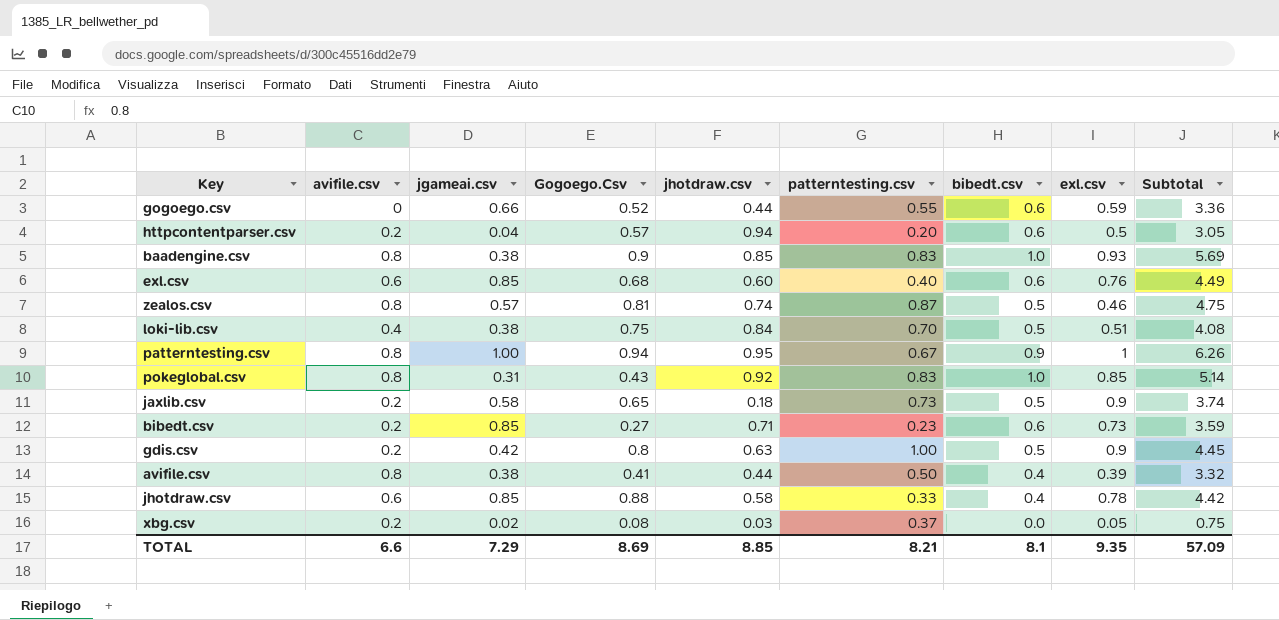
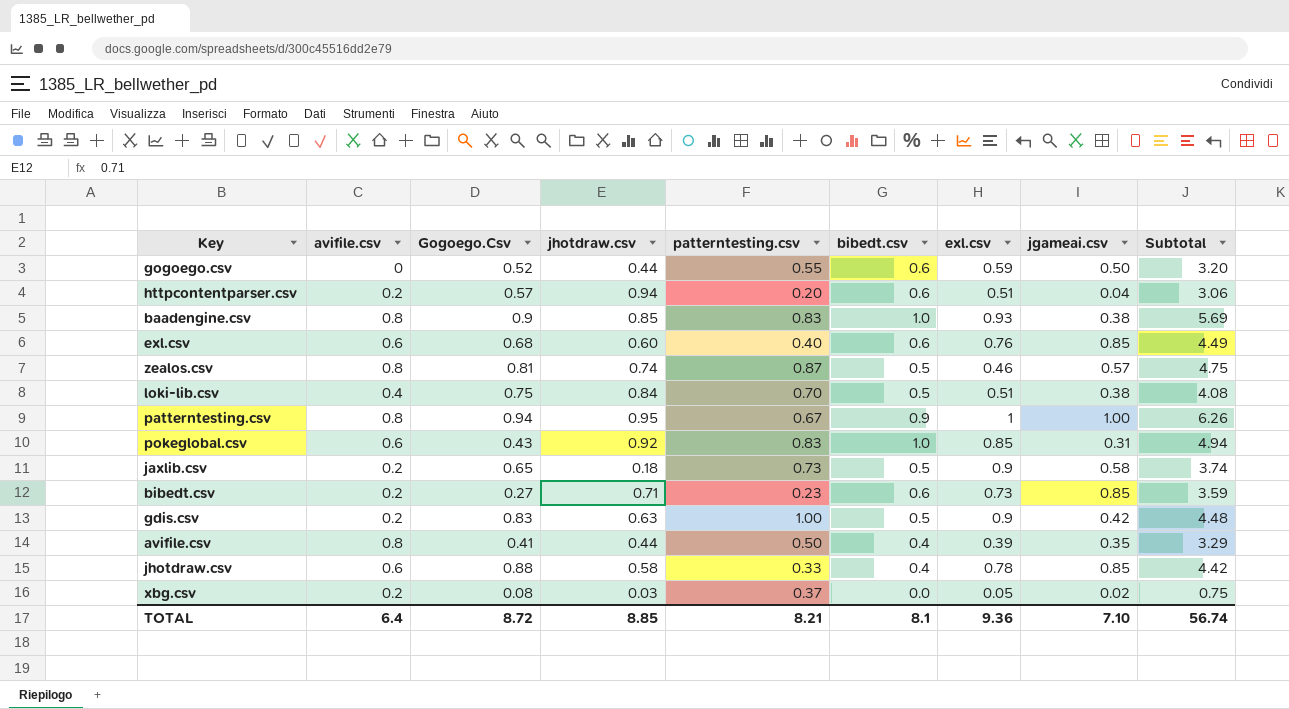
column jgameai.csv | position: 3 -> 8
gogoego.csv | jgameai.csv: 0.66 -> 0.50
gogoego.csv | Subtotal: 3.36 -> 3.20
httpcontentparser.csv | exl.csv: 0.5 -> 0.51
httpcontentparser.csv | Subtotal: 3.05 -> 3.06
pokeglobal.csv | avifile.csv: 0.8 -> 0.6
pokeglobal.csv | Subtotal: 5.14 -> 4.94
gdis.csv | Gogoego.Csv: 0.8 -> 0.83
gdis.csv | Subtotal: 4.45 -> 4.48
avifile.csv | jgameai.csv: 0.38 -> 0.35
avifile.csv | Subtotal: 3.32 -> 3.29
TOTAL | avifile.csv: 6.6 -> 6.4
TOTAL | Gogoego.Csv: 8.69 -> 8.72
TOTAL | exl.csv: 9.35 -> 9.36
TOTAL | jgameai.csv: 7.29 -> 7.10
TOTAL | Subtotal: 57.09 -> 56.74

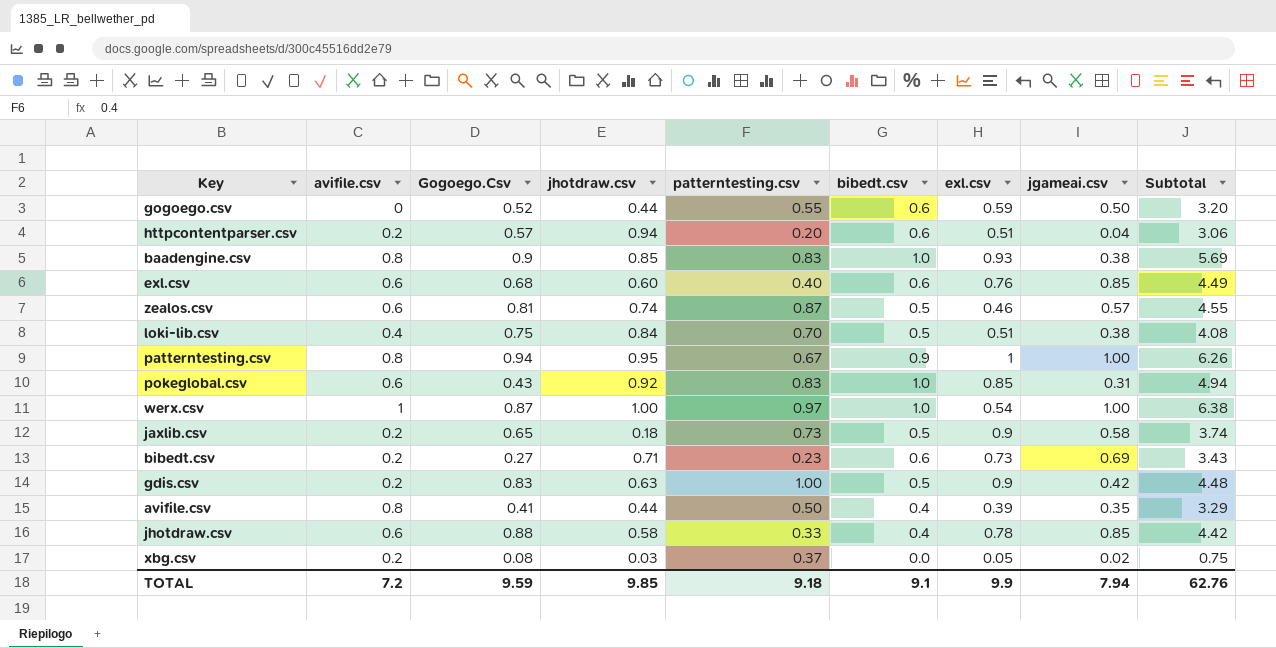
zealos.csv | avifile.csv: 0.8 -> 0.6
zealos.csv | Subtotal: 4.75 -> 4.55
row werx.csv: none -> 1 | 0.87 | 1.00 | 0.97 | 1.0 | 0.54 | 1.00 | 6.38
bibedt.csv | jgameai.csv: 0.85 -> 0.69
bibedt.csv | Subtotal: 3.59 -> 3.43
TOTAL | avifile.csv: 6.4 -> 7.2
TOTAL | Gogoego.Csv: 8.72 -> 9.59
TOTAL | jhotdraw.csv: 8.85 -> 9.85
TOTAL | patterntesting.csv: 8.21 -> 9.18
TOTAL | bibedt.csv: 8.1 -> 9.1
TOTAL | exl.csv: 9.36 -> 9.9
TOTAL | jgameai.csv: 7.10 -> 7.94
TOTAL | Subtotal: 56.74 -> 62.76

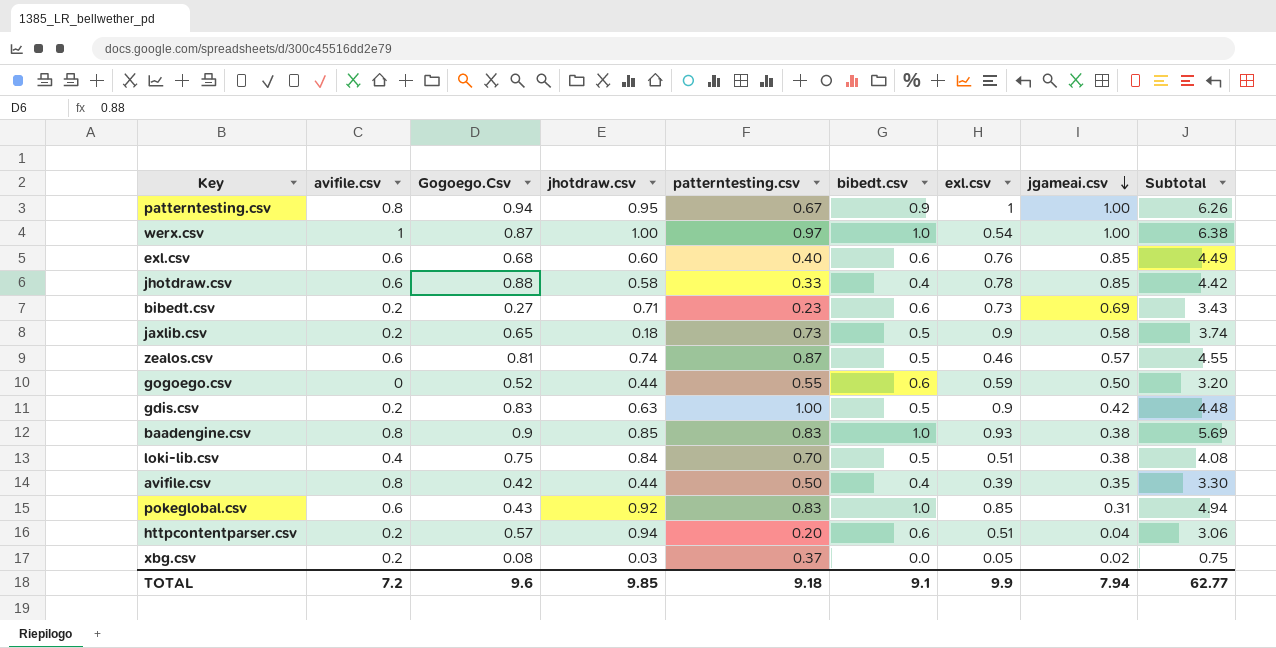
row order: none -> jgameai.csv descending
avifile.csv | Gogoego.Csv: 0.41 -> 0.42
avifile.csv | Subtotal: 3.29 -> 3.30
TOTAL | Gogoego.Csv: 9.59 -> 9.6
TOTAL | Subtotal: 62.76 -> 62.77

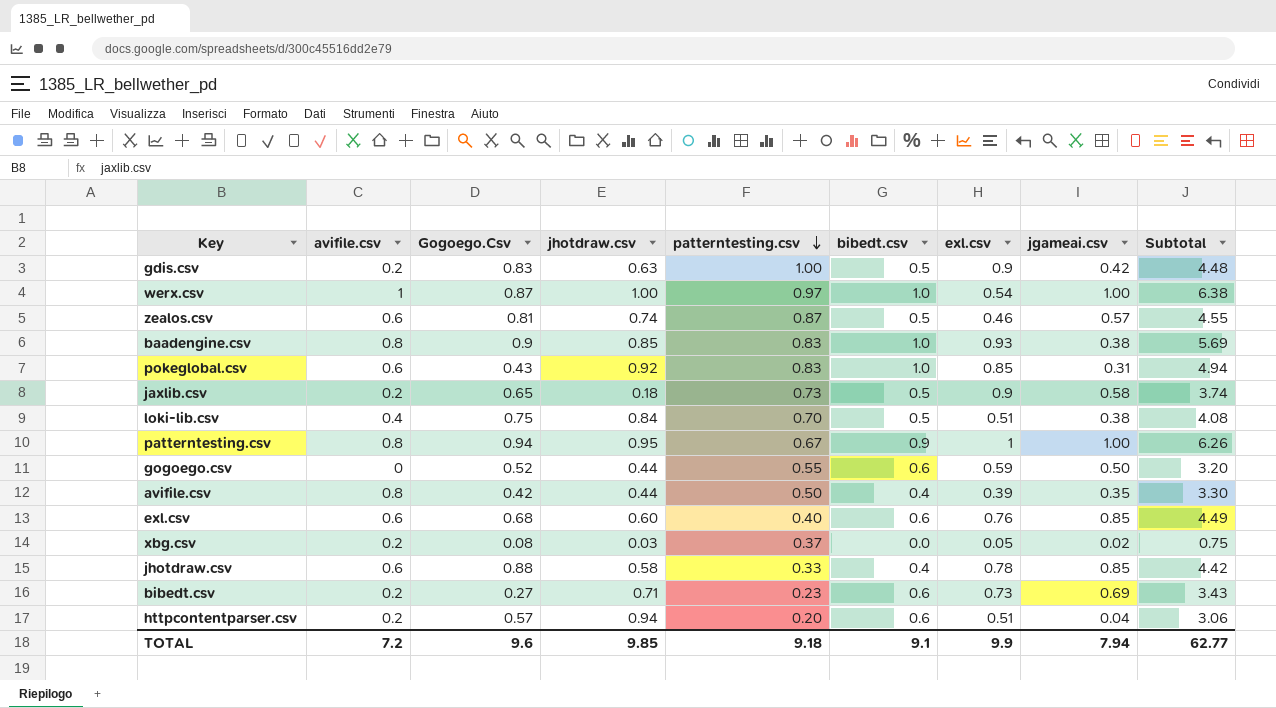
row order: jgameai.csv descending -> patterntesting.csv descending

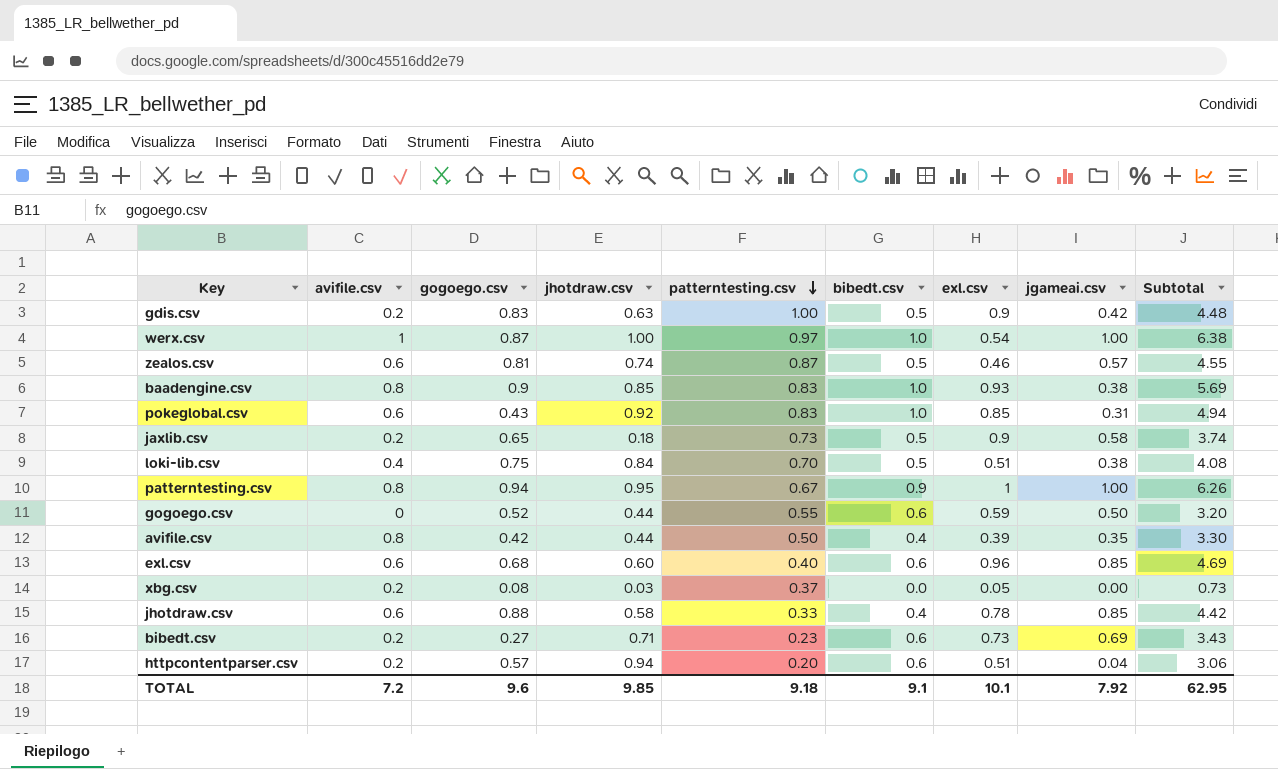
column name: Gogoego.Csv -> gogoego.csv
exl.csv | exl.csv: 0.76 -> 0.96
exl.csv | Subtotal: 4.49 -> 4.69
xbg.csv | jgameai.csv: 0.02 -> 0.00
xbg.csv | Subtotal: 0.75 -> 0.73
TOTAL | exl.csv: 9.9 -> 10.1
TOTAL | jgameai.csv: 7.94 -> 7.92
TOTAL | Subtotal: 62.77 -> 62.95

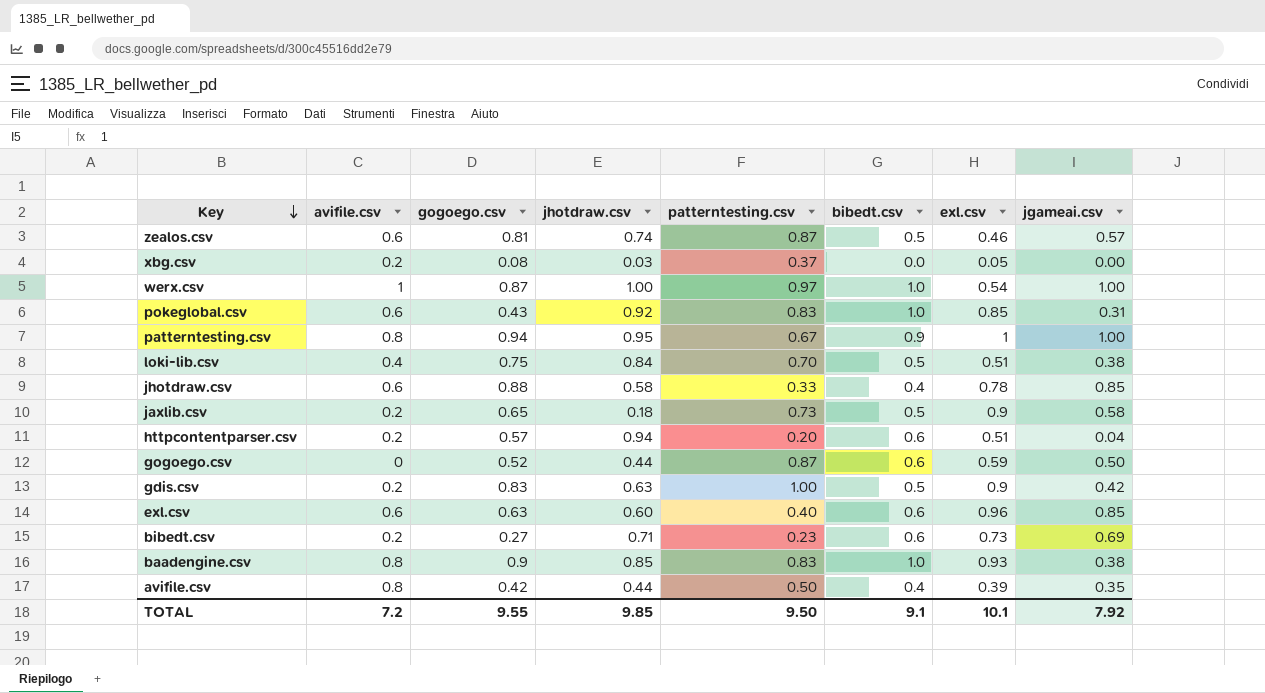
row order: patterntesting.csv descending -> Key descending
column Subtotal | formula: [avifile.csv] + [gogoego.csv] + [jhotdraw.csv] + [patterntesting.csv] + [bibedt.csv] + [exl.csv] + [jgameai.csv] -> none
gogoego.csv | patterntesting.csv: 0.55 -> 0.87
exl.csv | gogoego.csv: 0.68 -> 0.63
TOTAL | gogoego.csv: 9.6 -> 9.55
TOTAL | patterntesting.csv: 9.18 -> 9.50

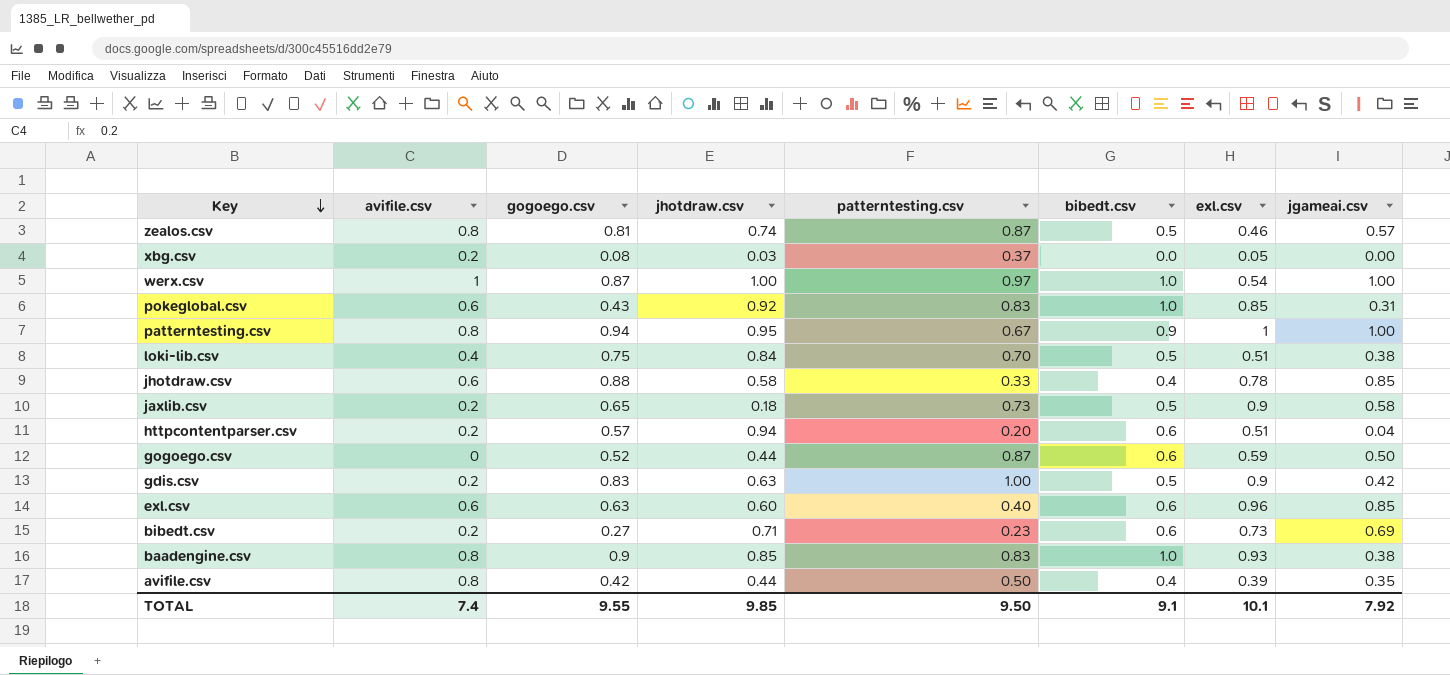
zealos.csv | avifile.csv: 0.6 -> 0.8
TOTAL | avifile.csv: 7.2 -> 7.4

